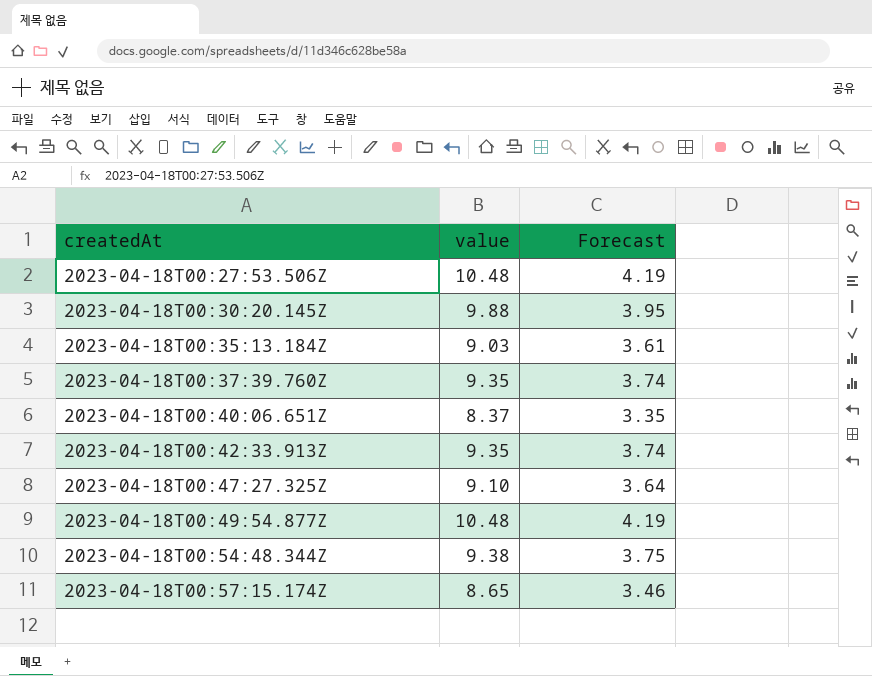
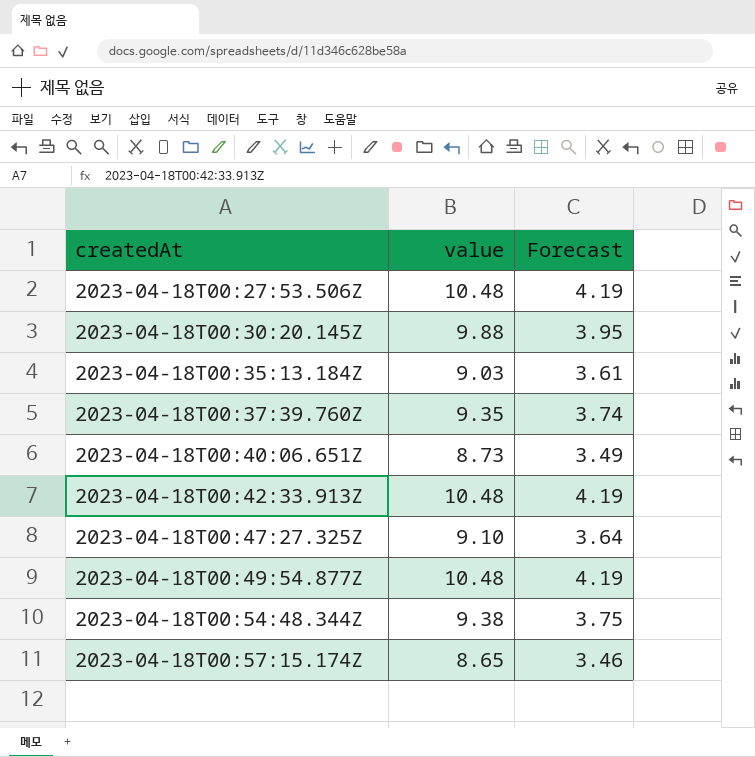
2023-04-18T00:40:06.651Z | value: 8.37 -> 8.73
2023-04-18T00:40:06.651Z | Forecast: 3.35 -> 3.49
2023-04-18T00:42:33.913Z | value: 9.35 -> 10.48
2023-04-18T00:42:33.913Z | Forecast: 3.74 -> 4.19

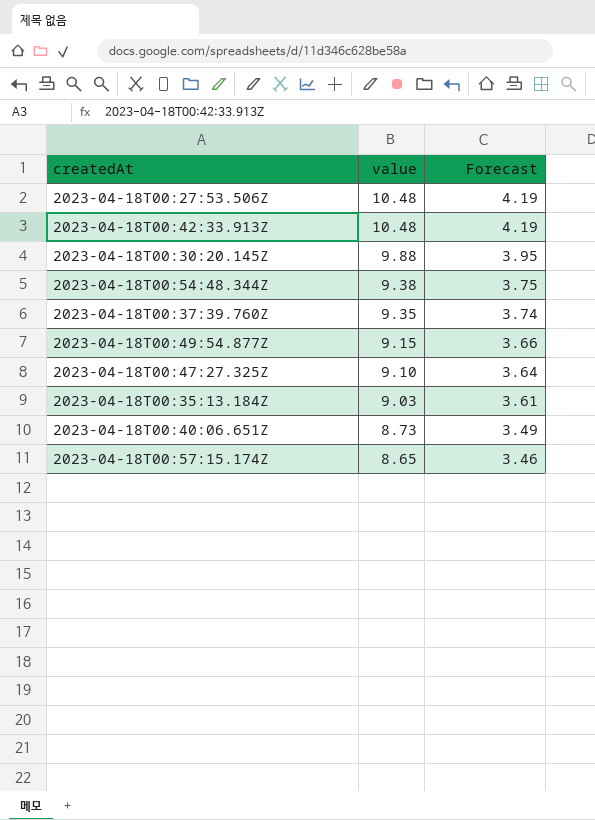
row order: createdAt ascending -> value descending
2023-04-18T00:49:54.877Z | value: 10.48 -> 9.15
2023-04-18T00:49:54.877Z | Forecast: 4.19 -> 3.66

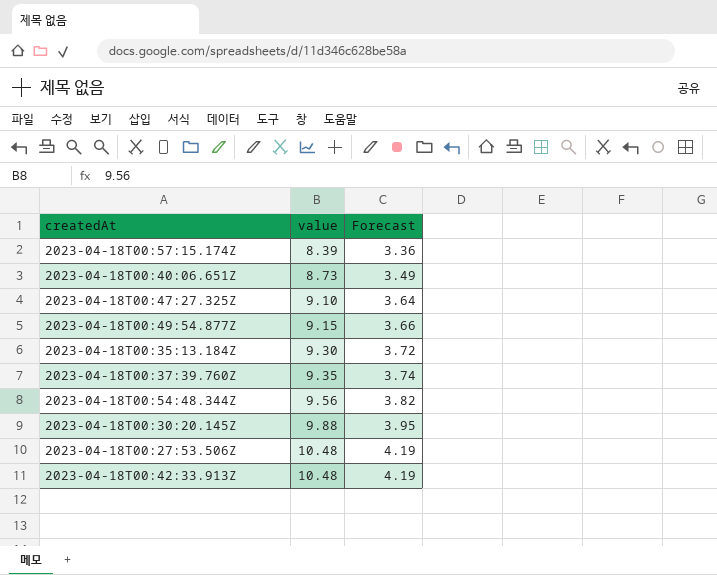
row order: value descending -> value ascending
2023-04-18T00:57:15.174Z | value: 8.65 -> 8.39
2023-04-18T00:57:15.174Z | Forecast: 3.46 -> 3.36
2023-04-18T00:35:13.184Z | value: 9.03 -> 9.30
2023-04-18T00:35:13.184Z | Forecast: 3.61 -> 3.72
2023-04-18T00:54:48.344Z | value: 9.38 -> 9.56
2023-04-18T00:54:48.344Z | Forecast: 3.75 -> 3.82

